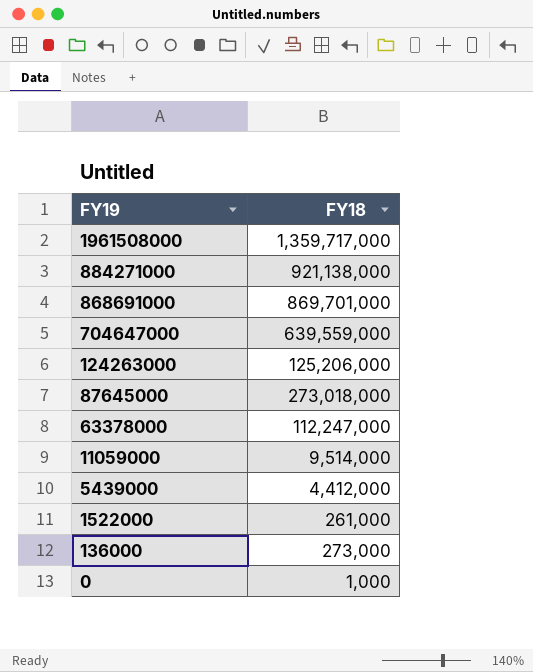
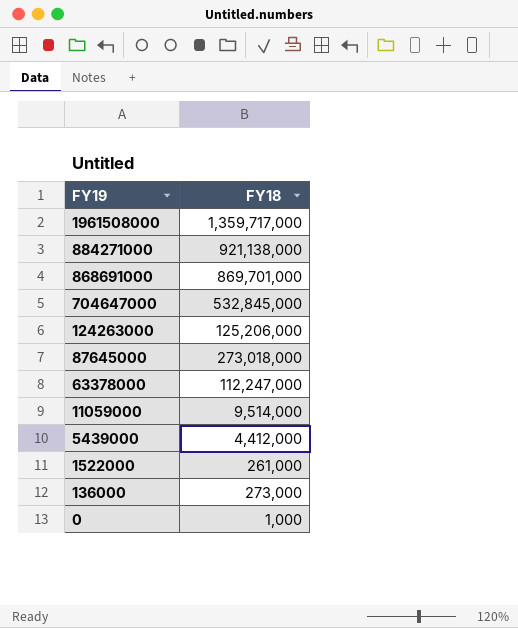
704647000 | FY18: 639,559,000 -> 532,845,000

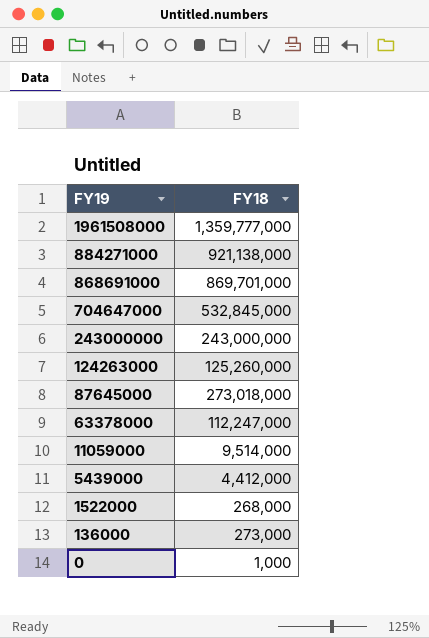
1961508000 | FY18: 1,359,717,000 -> 1,359,777,000
row 243000000: none -> 243,000,000
124263000 | FY18: 125,206,000 -> 125,260,000
1522000 | FY18: 261,000 -> 268,000

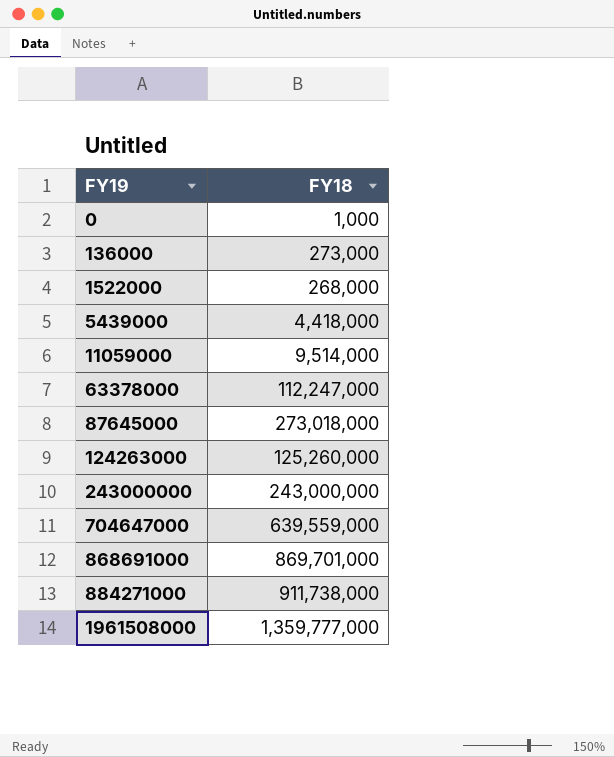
row order: FY19 descending -> FY19 ascending
5439000 | FY18: 4,412,000 -> 4,418,000
704647000 | FY18: 532,845,000 -> 639,559,000
884271000 | FY18: 921,138,000 -> 911,738,000

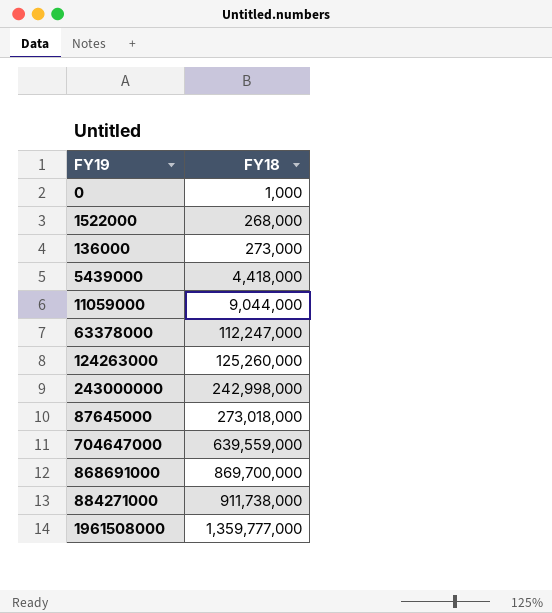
row order: FY19 ascending -> FY18 ascending
11059000 | FY18: 9,514,000 -> 9,044,000
243000000 | FY18: 243,000,000 -> 242,998,000
868691000 | FY18: 869,701,000 -> 869,700,000

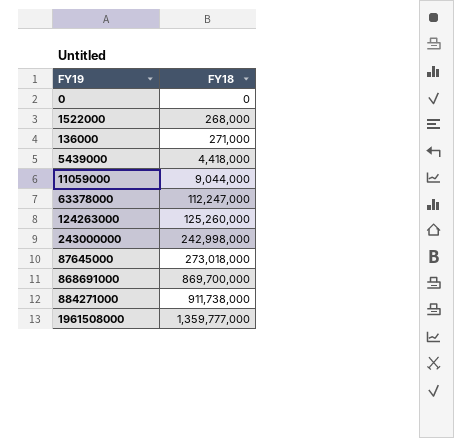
row 704647000: 639,559,000 -> none
0 | FY18: 1,000 -> 0
136000 | FY18: 273,000 -> 271,000

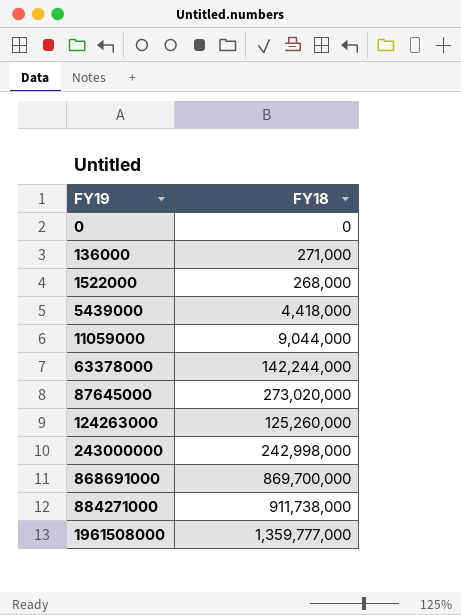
row order: FY18 ascending -> FY19 ascending
63378000 | FY18: 112,247,000 -> 142,244,000
87645000 | FY18: 273,018,000 -> 273,020,000

